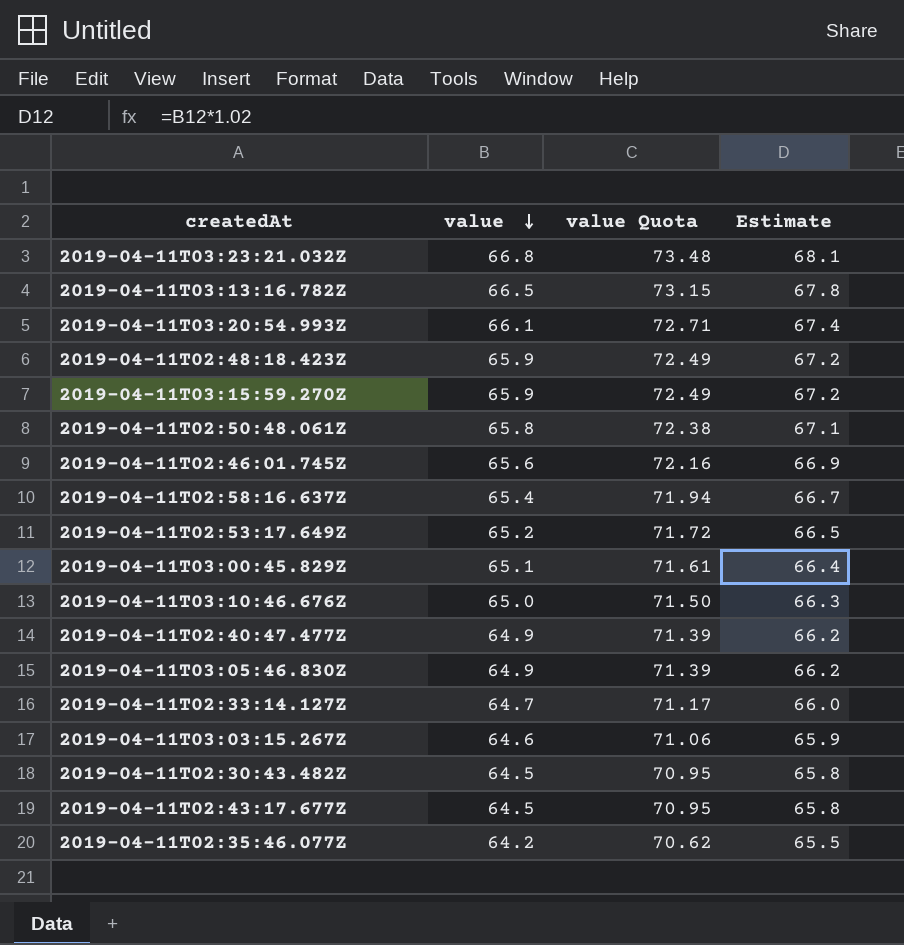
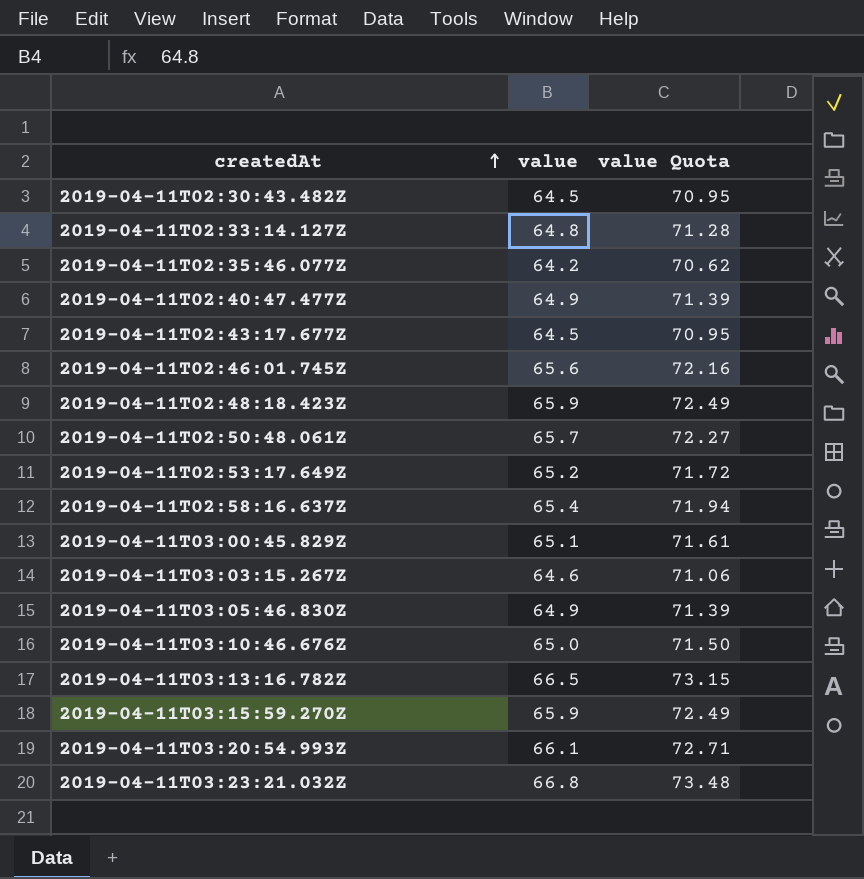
row order: value descending -> createdAt ascending
column Estimate | formula: [value] * 1.02 -> none
2019-04-11T02:33:14.127Z | value: 64.7 -> 64.8
2019-04-11T02:33:14.127Z | value Quota: 71.17 -> 71.28
2019-04-11T02:50:48.061Z | value: 65.8 -> 65.7
2019-04-11T02:50:48.061Z | value Quota: 72.38 -> 72.27

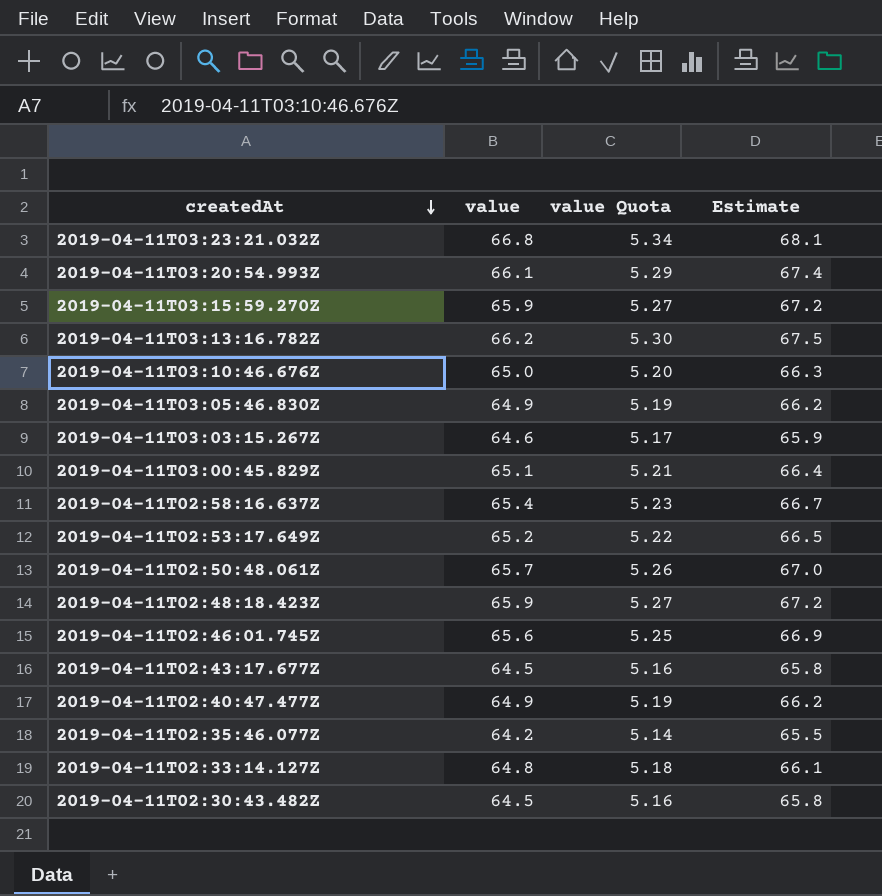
row order: createdAt ascending -> createdAt descending
column value Quota | formula: [value] * 1.1 -> [value] * 0.08
column Estimate | formula: none -> [value] * 1.02
2019-04-11T03:13:16.782Z | value: 66.5 -> 66.2

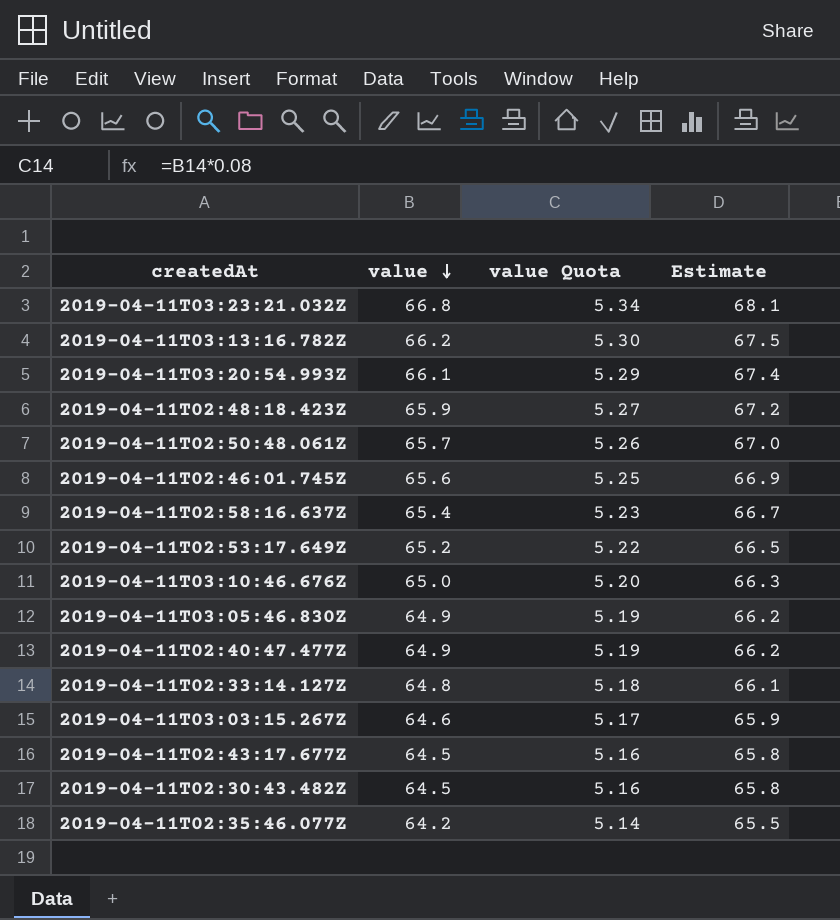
row order: createdAt descending -> value descending
row 2019-04-11T03:15:59.270Z: 65.9 | 5.27 | 67.2 -> none
row 2019-04-11T03:00:45.829Z: 65.1 | 5.21 | 66.4 -> none

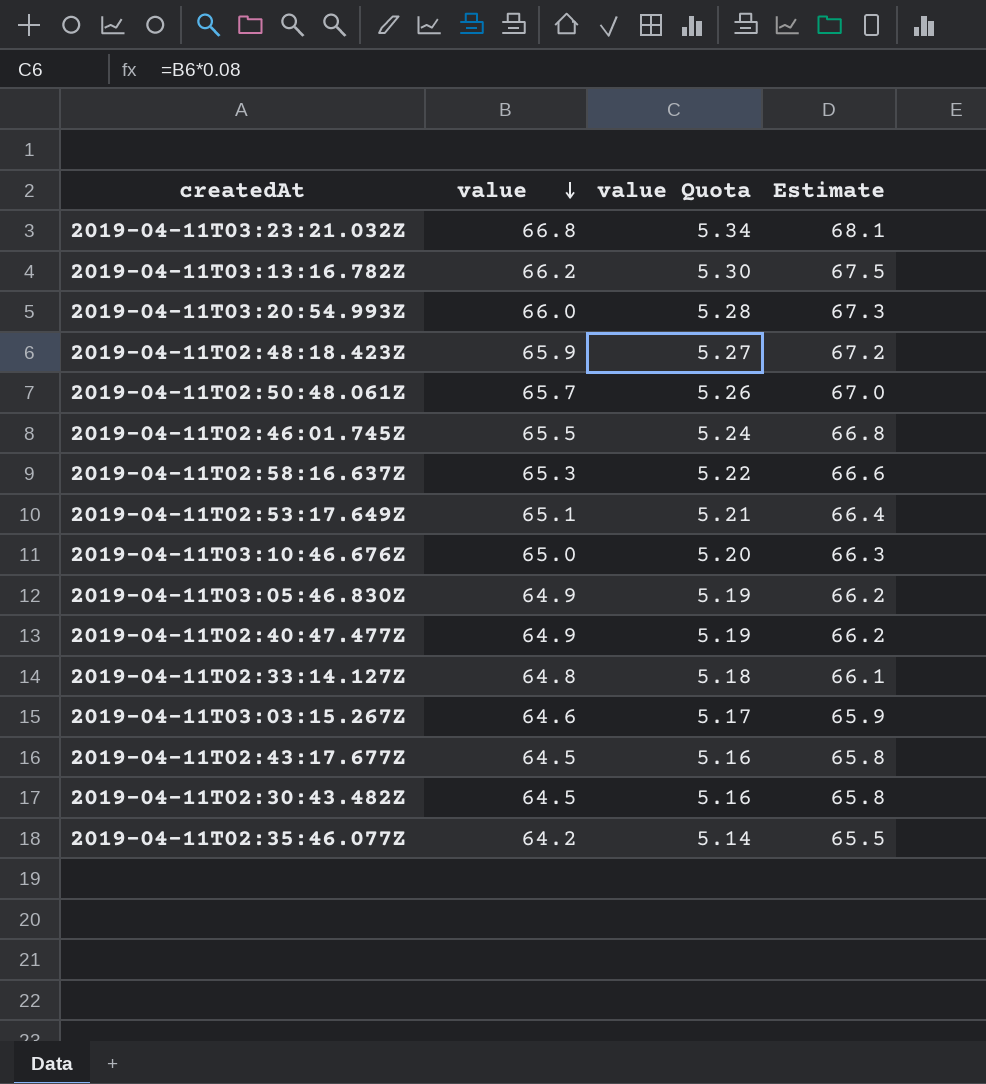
2019-04-11T03:20:54.993Z | value: 66.1 -> 66.0
2019-04-11T03:20:54.993Z | value Quota: 5.29 -> 5.28
2019-04-11T03:20:54.993Z | Estimate: 67.4 -> 67.3
2019-04-11T02:46:01.745Z | value: 65.6 -> 65.5
2019-04-11T02:46:01.745Z | value Quota: 5.25 -> 5.24
2019-04-11T02:46:01.745Z | Estimate: 66.9 -> 66.8
2019-04-11T02:58:16.637Z | value: 65.4 -> 65.3
2019-04-11T02:58:16.637Z | value Quota: 5.23 -> 5.22
2019-04-11T02:58:16.637Z | Estimate: 66.7 -> 66.6
2019-04-11T02:53:17.649Z | value: 65.2 -> 65.1
2019-04-11T02:53:17.649Z | value Quota: 5.22 -> 5.21
2019-04-11T02:53:17.649Z | Estimate: 66.5 -> 66.4

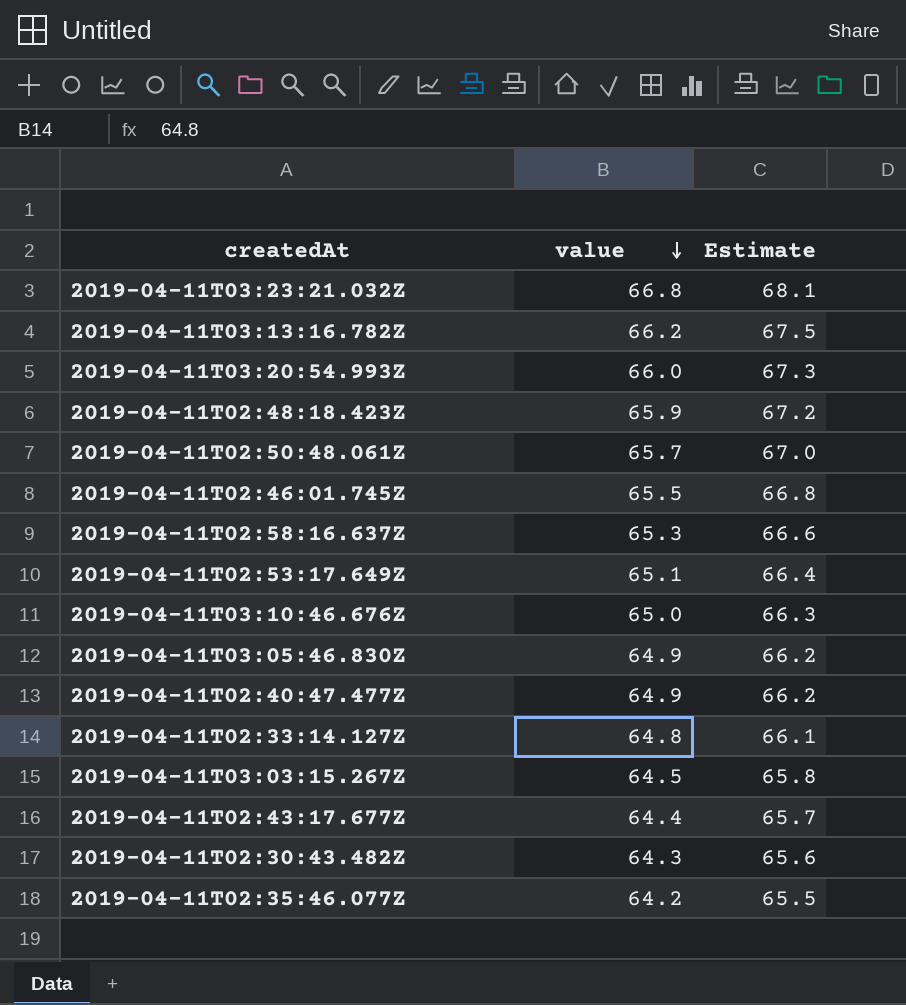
column value Quota | formula: [value] * 0.08 -> none
2019-04-11T03:03:15.267Z | value: 64.6 -> 64.5
2019-04-11T03:03:15.267Z | Estimate: 65.9 -> 65.8
2019-04-11T02:43:17.677Z | value: 64.5 -> 64.4
2019-04-11T02:43:17.677Z | Estimate: 65.8 -> 65.7
2019-04-11T02:30:43.482Z | value: 64.5 -> 64.3
2019-04-11T02:30:43.482Z | Estimate: 65.8 -> 65.6

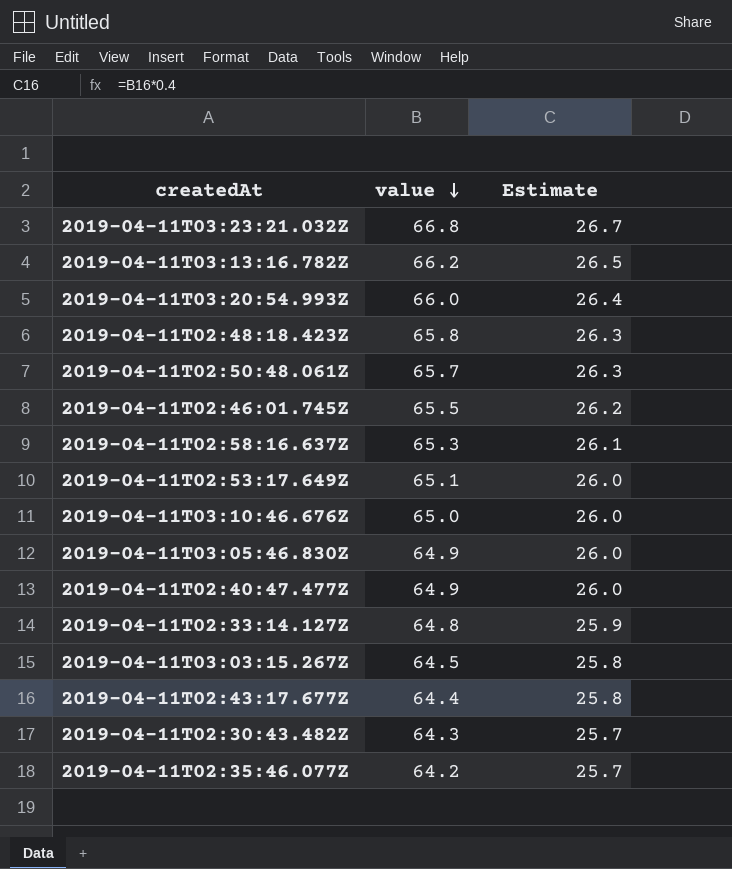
column Estimate | formula: [value] * 1.02 -> [value] * 0.4
2019-04-11T02:48:18.423Z | value: 65.9 -> 65.8

